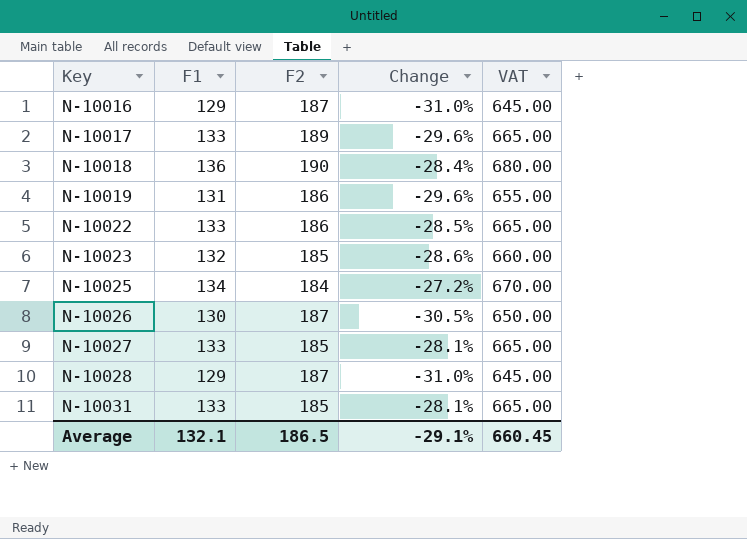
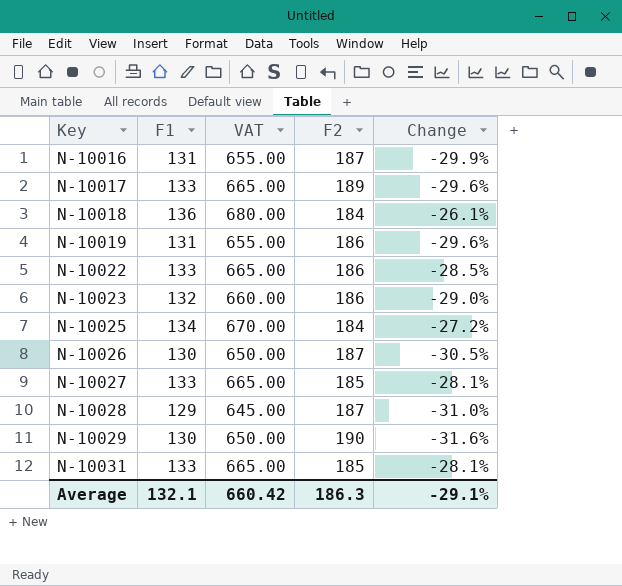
column VAT | position: 5 -> 3
N-10016 | F1: 129 -> 131
N-10016 | VAT: 645.00 -> 655.00
N-10016 | Change: -31.0% -> -29.9%
N-10018 | F2: 190 -> 184
N-10018 | Change: -28.4% -> -26.1%
N-10023 | F2: 185 -> 186
N-10023 | Change: -28.6% -> -29.0%
row N-10029: none -> 130 | 650.00 | 190 | -31.6%
Average | VAT: 660.45 -> 660.42
Average | F2: 186.5 -> 186.3

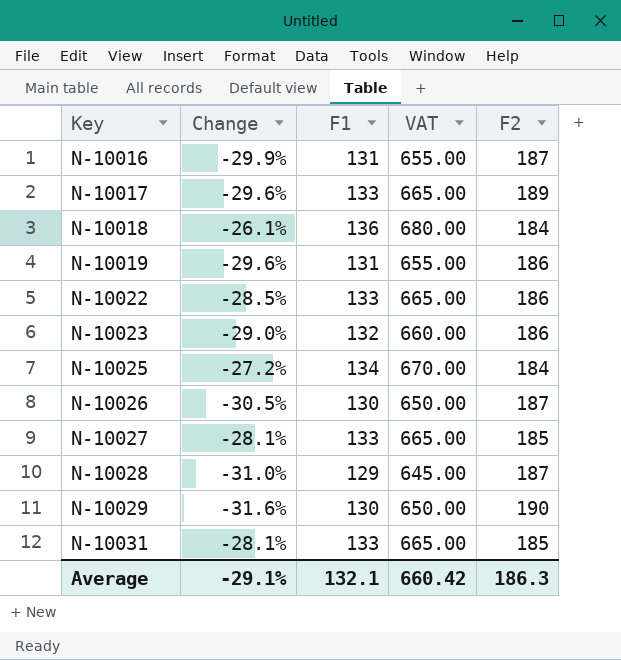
column Change | position: 5 -> 2

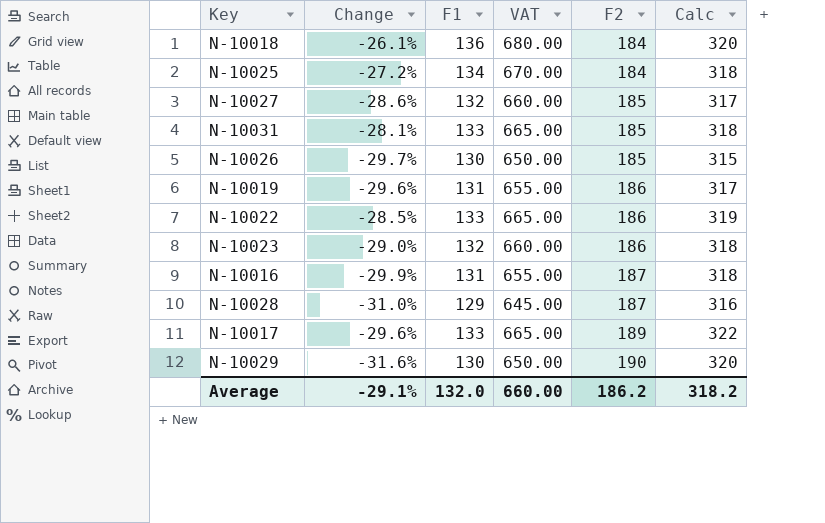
row order: Key ascending -> F2 ascending
column Calc | formula: none -> [F1] + [F2]
N-10027 | Change: -28.1% -> -28.6%
N-10027 | F1: 133 -> 132
N-10027 | VAT: 665.00 -> 660.00
N-10026 | Change: -30.5% -> -29.7%
N-10026 | F2: 187 -> 185
Average | F1: 132.1 -> 132.0
Average | VAT: 660.42 -> 660.00
Average | F2: 186.3 -> 186.2

